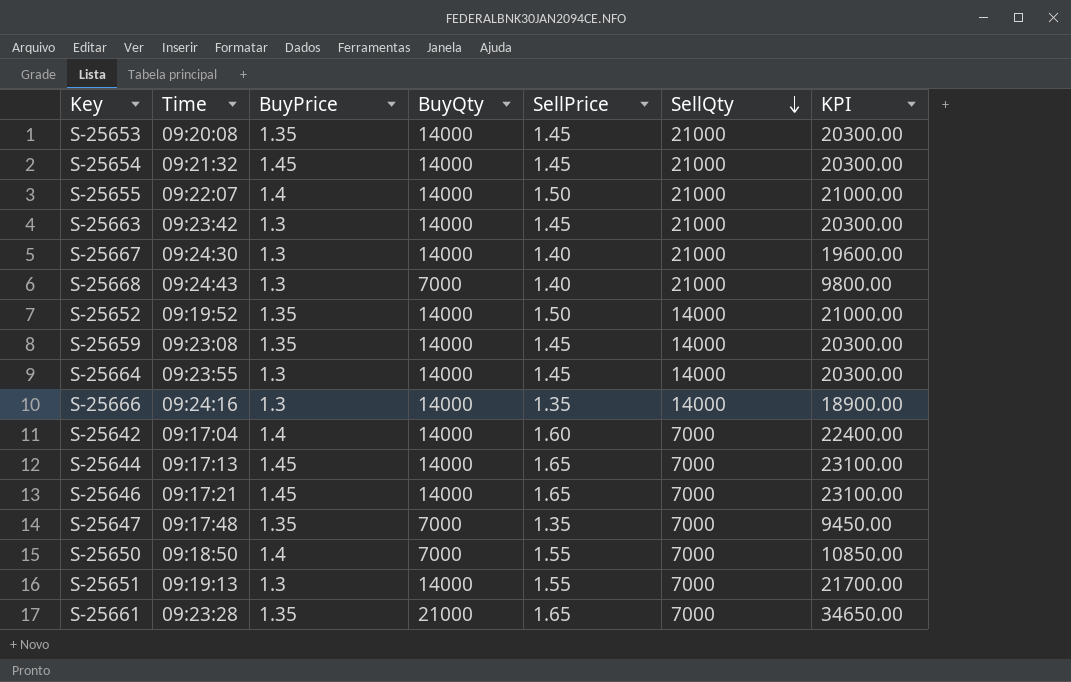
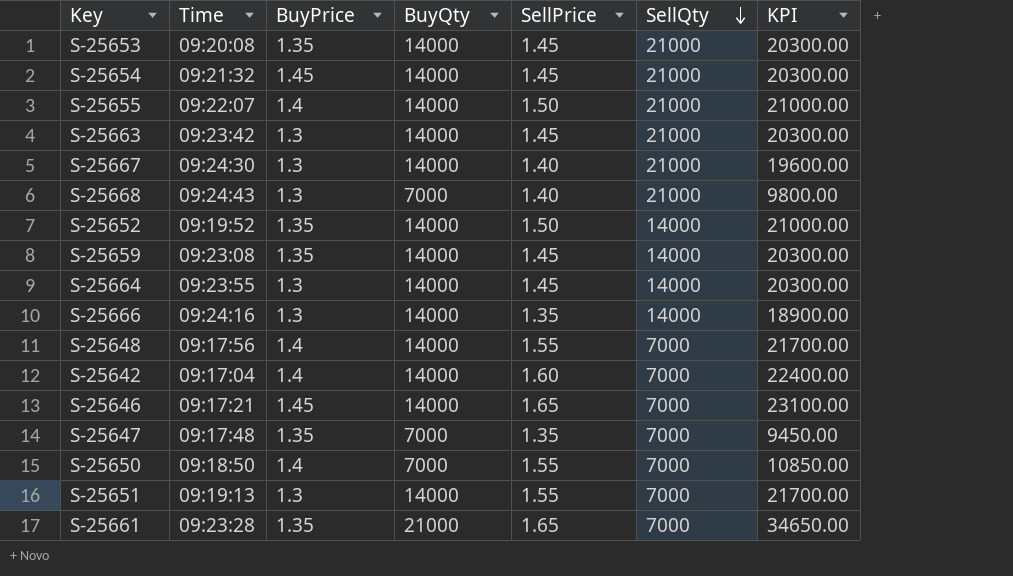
row S-25644: 09:17:13 | 1.45 | 14000 | 1.65 | 7000 | 23100.00 -> none
row S-25648: none -> 09:17:56 | 1.4 | 14000 | 1.55 | 7000 | 21700.00

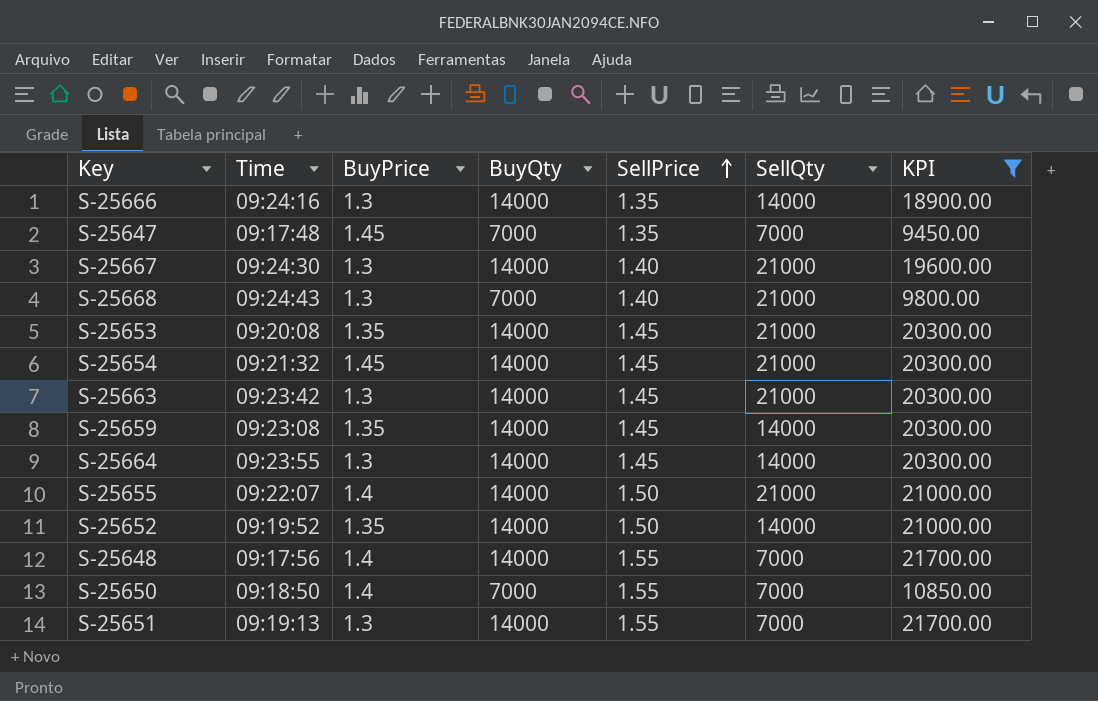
filter: none -> KPI <= 21700.00
row order: SellQty descending -> SellPrice ascending
S-25647 | BuyPrice: 1.35 -> 1.45

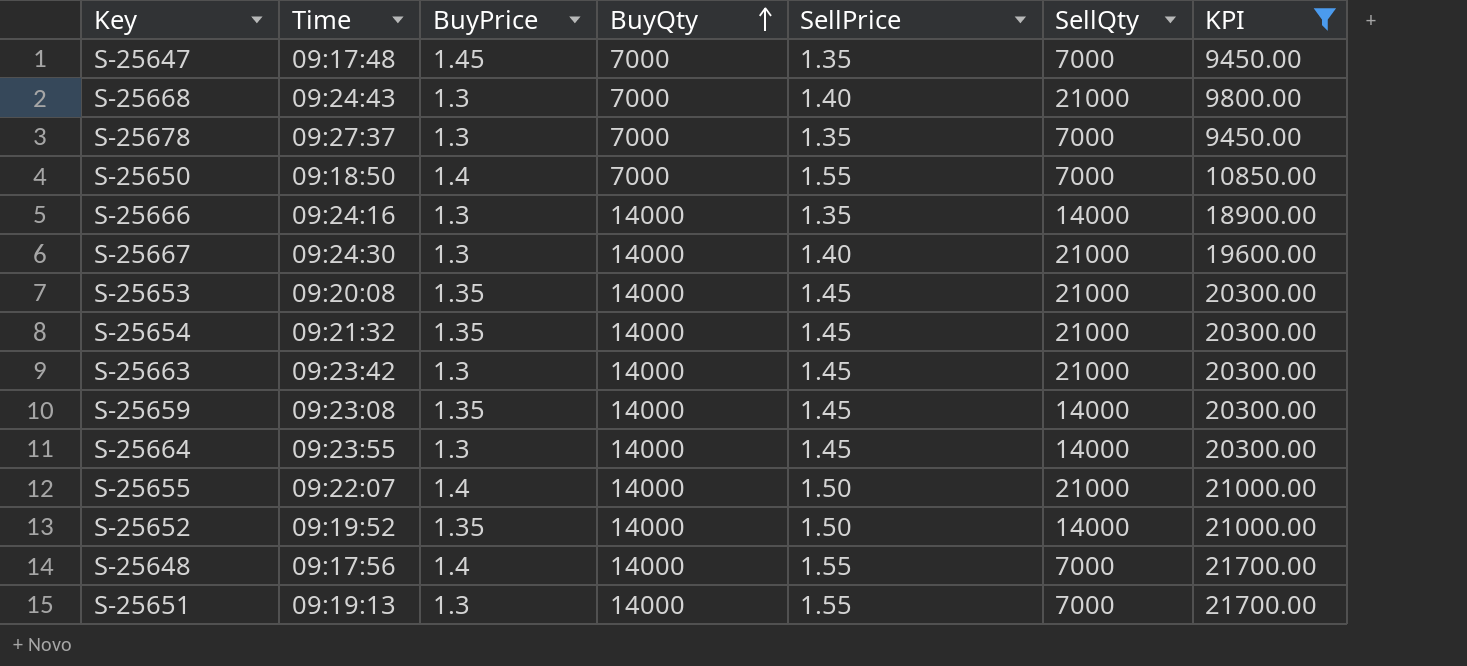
row order: SellPrice ascending -> BuyQty ascending
row S-25678: none -> 09:27:37 | 1.3 | 7000 | 1.35 | 7000 | 9450.00
S-25654 | BuyPrice: 1.45 -> 1.35

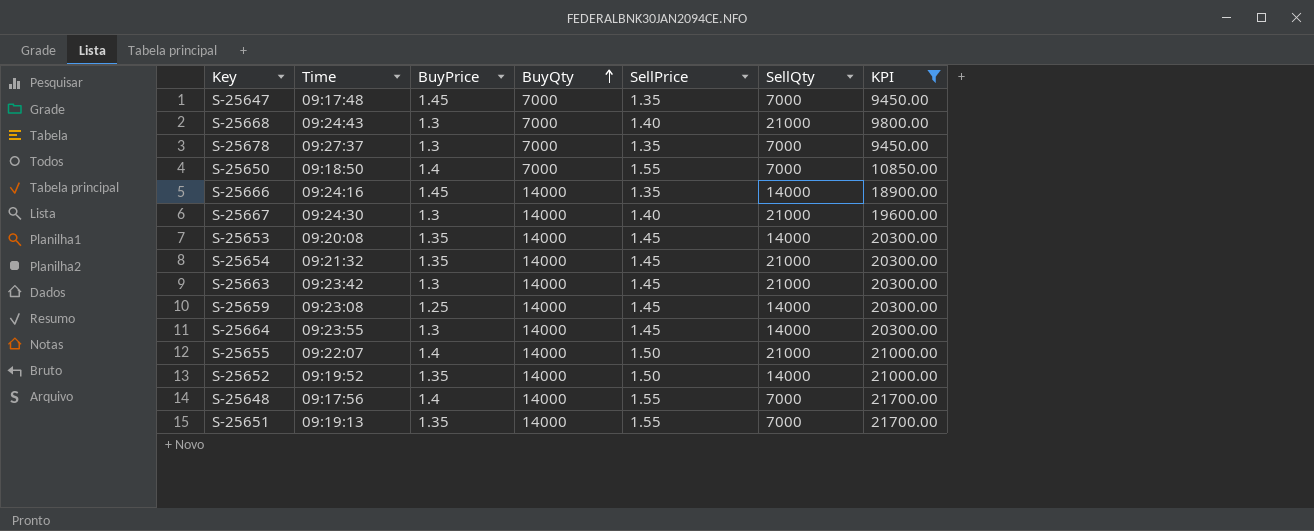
S-25666 | BuyPrice: 1.3 -> 1.45
S-25653 | SellQty: 21000 -> 14000
S-25659 | BuyPrice: 1.35 -> 1.25
S-25651 | BuyPrice: 1.3 -> 1.35

